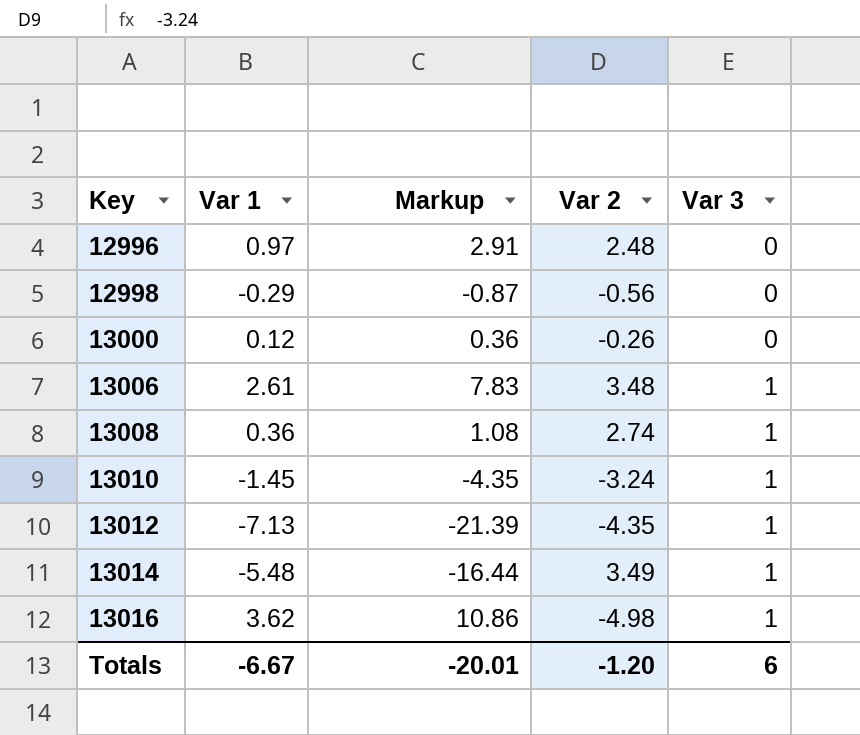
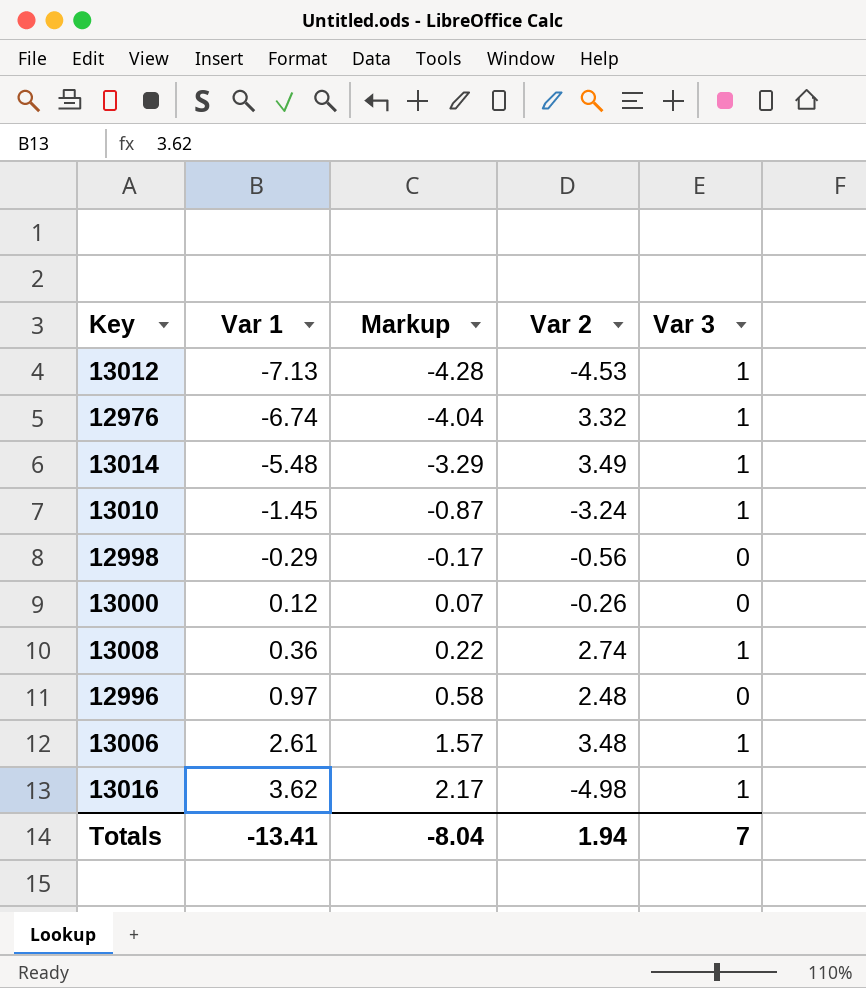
row order: Key ascending -> Var 1 ascending
column Markup | formula: [Var 1] * 3 -> [Var 1] * 0.6
13012 | Var 2: -4.35 -> -4.53
row 12976: none -> -6.74 | -4.04 | 3.32 | 1
Totals | Var 1: -6.67 -> -13.41
Totals | Markup: -20.01 -> -8.04
Totals | Var 2: -1.20 -> 1.94
Totals | Var 3: 6 -> 7

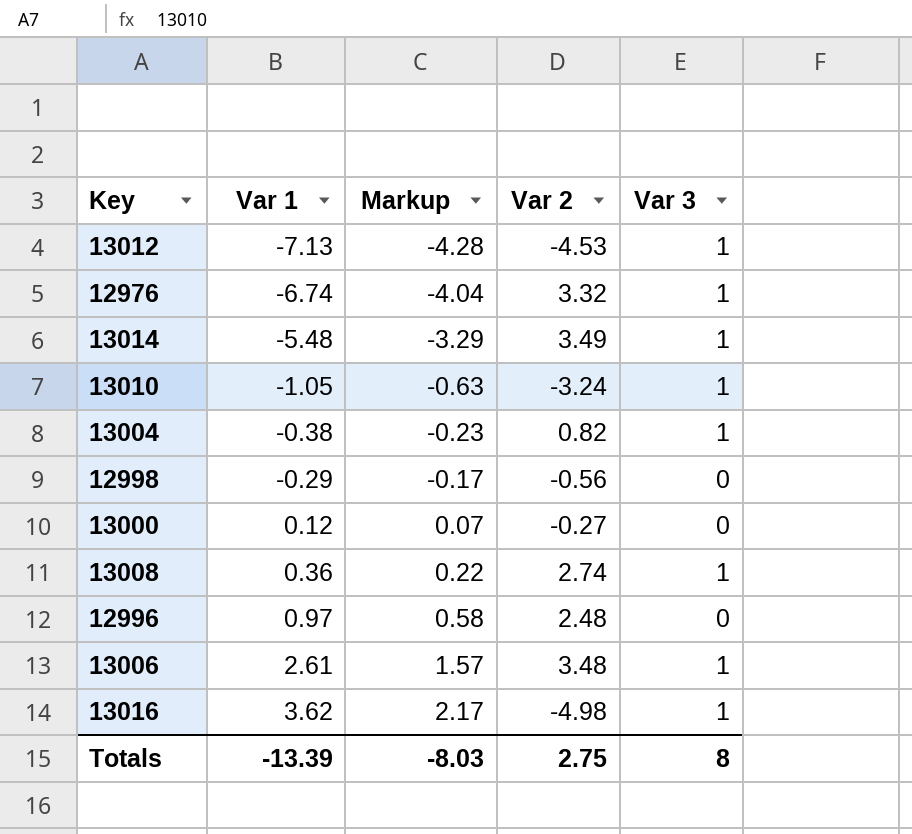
13010 | Var 1: -1.45 -> -1.05
13010 | Markup: -0.87 -> -0.63
row 13004: none -> -0.38 | -0.23 | 0.82 | 1
13000 | Var 2: -0.26 -> -0.27
Totals | Var 1: -13.41 -> -13.39
Totals | Markup: -8.04 -> -8.03
Totals | Var 2: 1.94 -> 2.75
Totals | Var 3: 7 -> 8

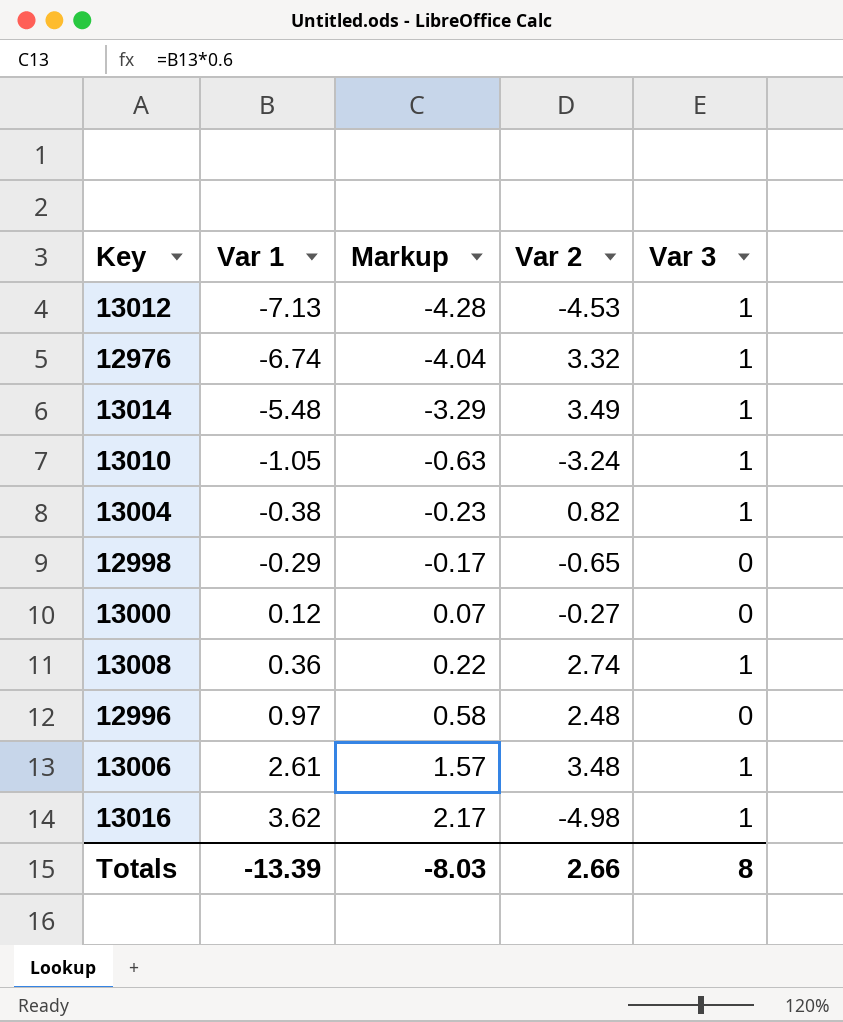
12998 | Var 2: -0.56 -> -0.65
Totals | Var 2: 2.75 -> 2.66

